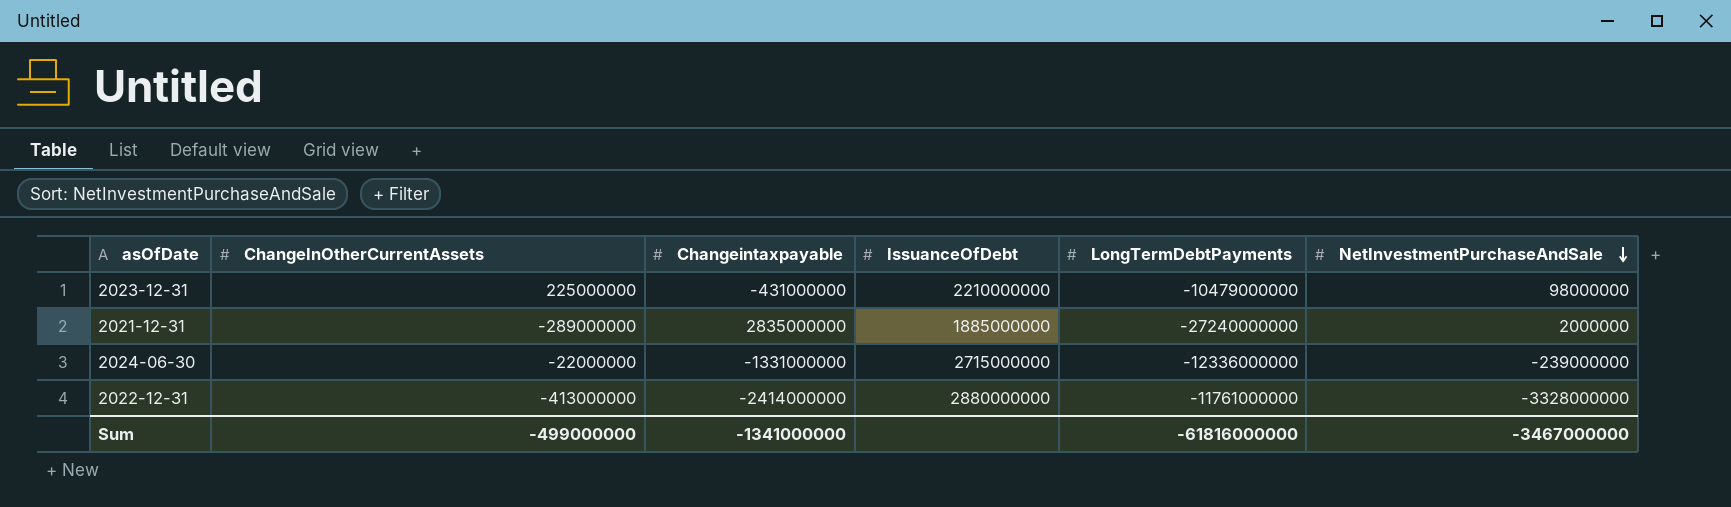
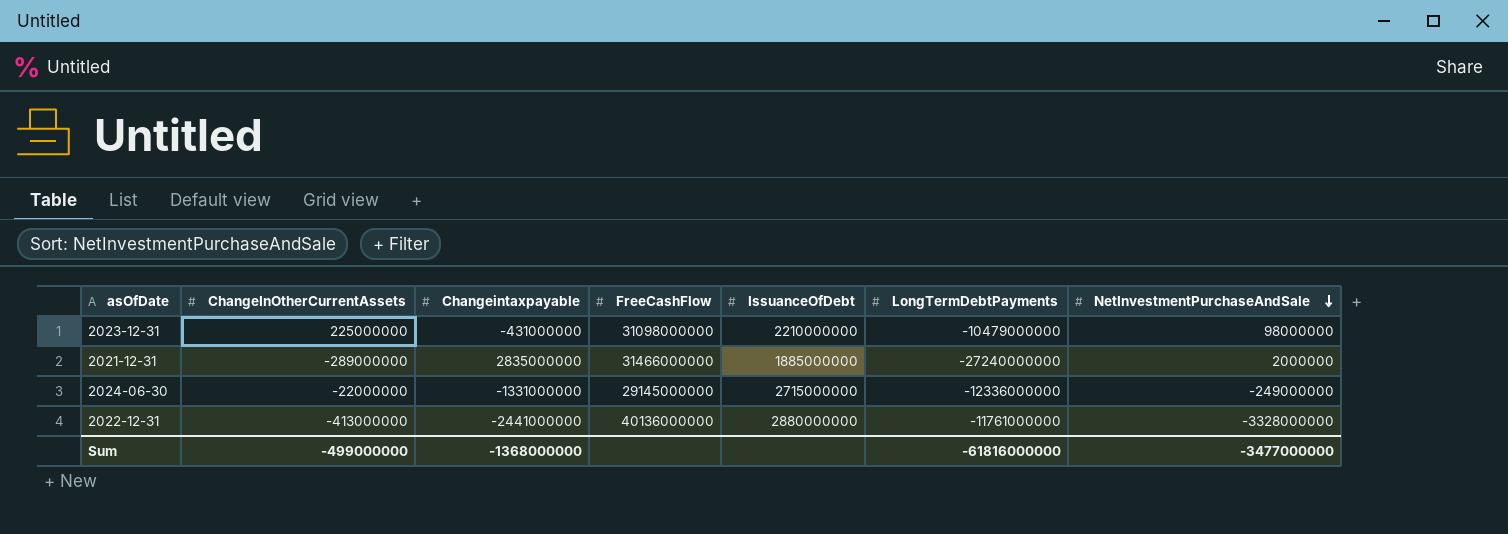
column FreeCashFlow | position: none -> 4
2024-06-30 | NetInvestmentPurchaseAndSale: -239000000 -> -249000000
2022-12-31 | Changeintaxpayable: -2414000000 -> -2441000000
Sum | Changeintaxpayable: -1341000000 -> -1368000000
Sum | NetInvestmentPurchaseAndSale: -3467000000 -> -3477000000

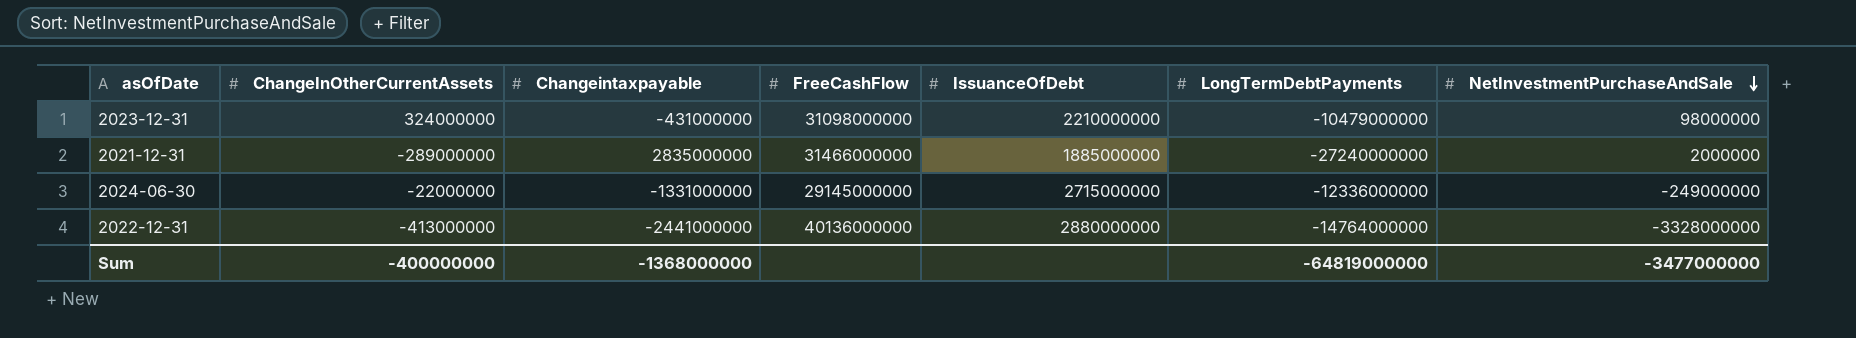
2023-12-31 | ChangeInOtherCurrentAssets: 225000000 -> 324000000
2022-12-31 | LongTermDebtPayments: -11761000000 -> -14764000000
Sum | ChangeInOtherCurrentAssets: -499000000 -> -400000000
Sum | LongTermDebtPayments: -61816000000 -> -64819000000

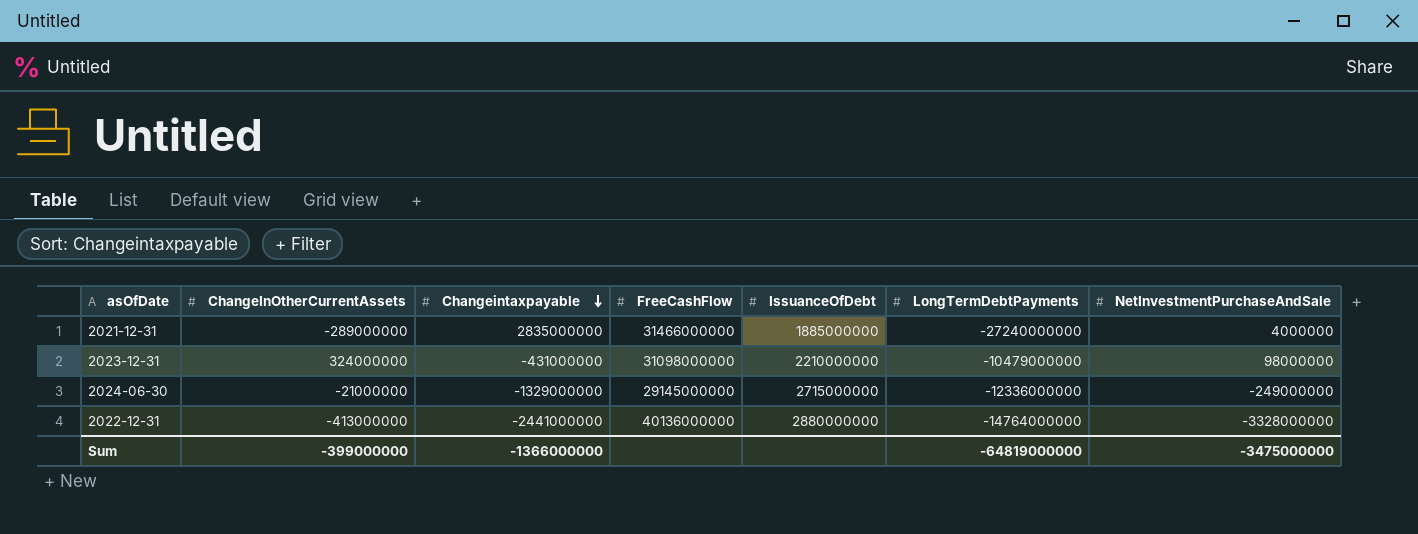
row order: NetInvestmentPurchaseAndSale descending -> Changeintaxpayable descending
2021-12-31 | NetInvestmentPurchaseAndSale: 2000000 -> 4000000
2024-06-30 | ChangeInOtherCurrentAssets: -22000000 -> -21000000
2024-06-30 | Changeintaxpayable: -1331000000 -> -1329000000
Sum | ChangeInOtherCurrentAssets: -400000000 -> -399000000
Sum | Changeintaxpayable: -1368000000 -> -1366000000
Sum | NetInvestmentPurchaseAndSale: -3477000000 -> -3475000000

